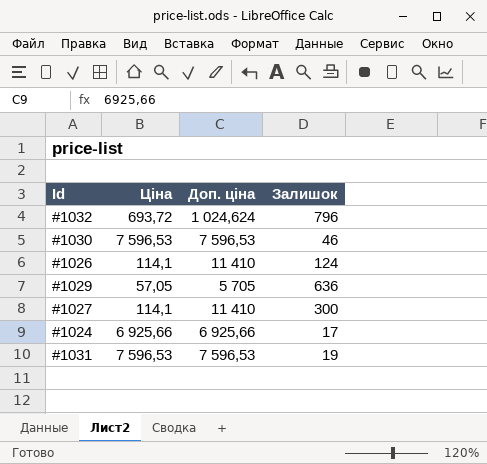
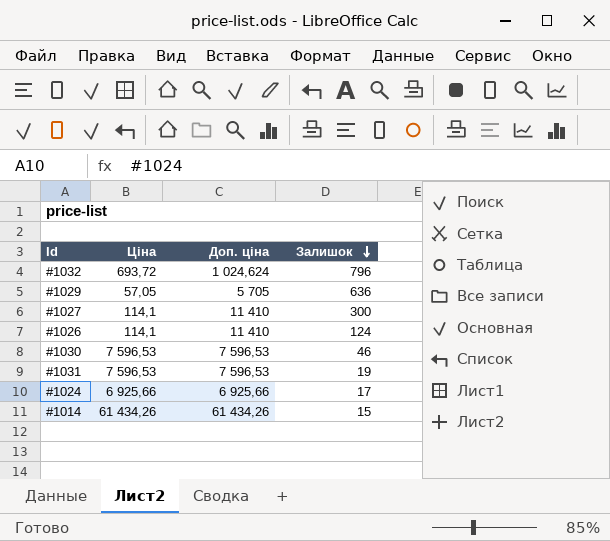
row order: none -> Залишок descending
row #1014: none -> 61 434,26 | 61 434,26 | 15

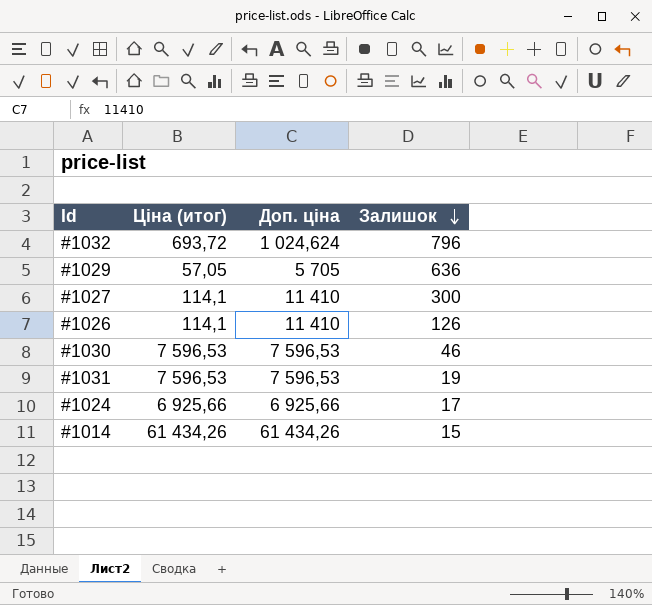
column name: Ціна -> Ціна (итог)
#1026 | Залишок: 124 -> 126

